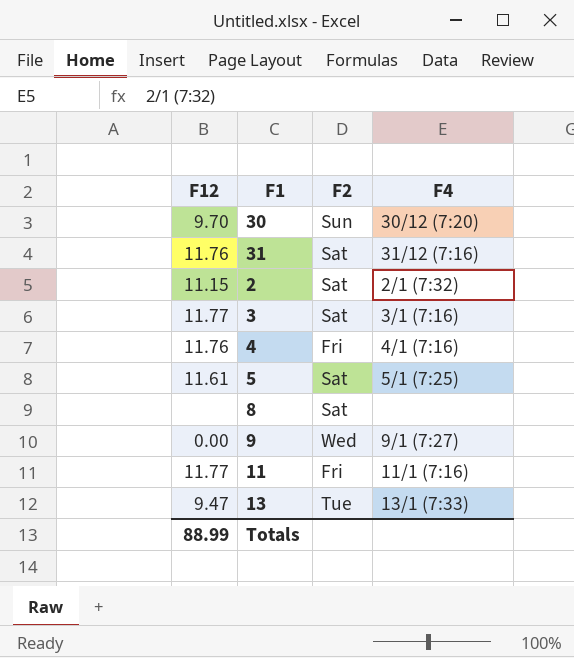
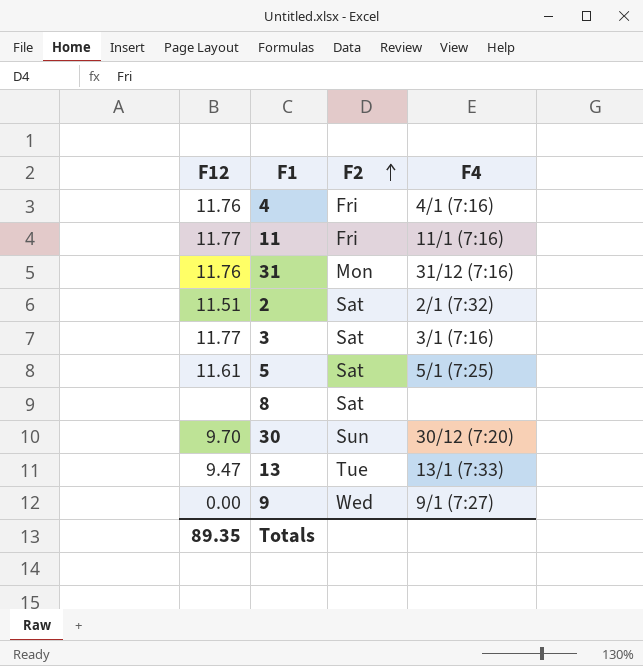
row order: none -> F2 ascending
31 | F2: Sat -> Mon
2 | F12: 11.15 -> 11.51
Totals | F12: 88.99 -> 89.35

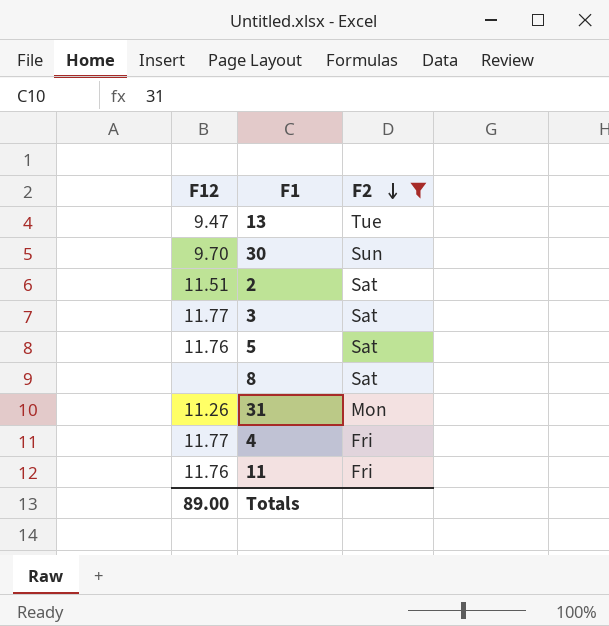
filter: none -> F2 != Wed
row order: F2 ascending -> F2 descending
column F4 | position: 4 -> none
5 | F12: 11.61 -> 11.76
31 | F12: 11.76 -> 11.26
4 | F12: 11.76 -> 11.77
11 | F12: 11.77 -> 11.76
Totals | F12: 89.35 -> 89.00

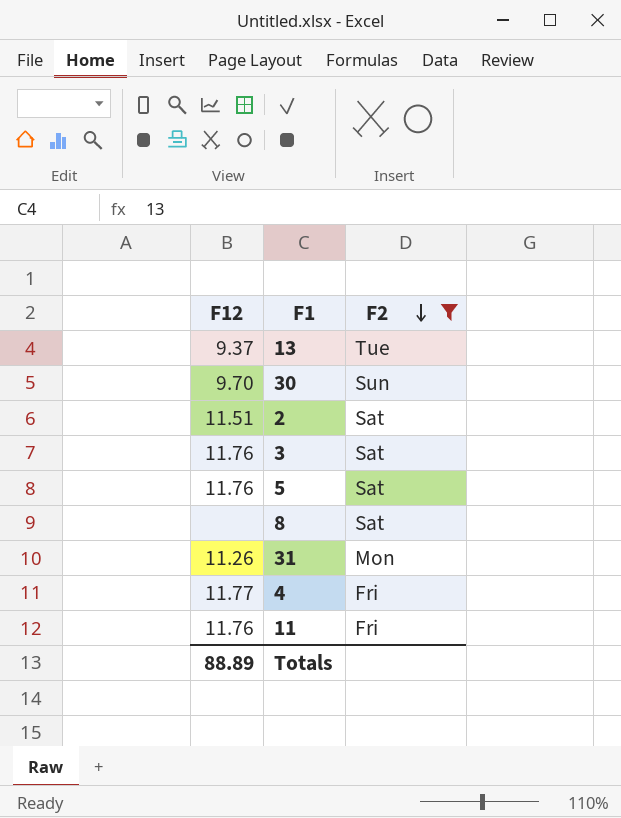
13 | F12: 9.47 -> 9.37
3 | F12: 11.77 -> 11.76
Totals | F12: 89.00 -> 88.89

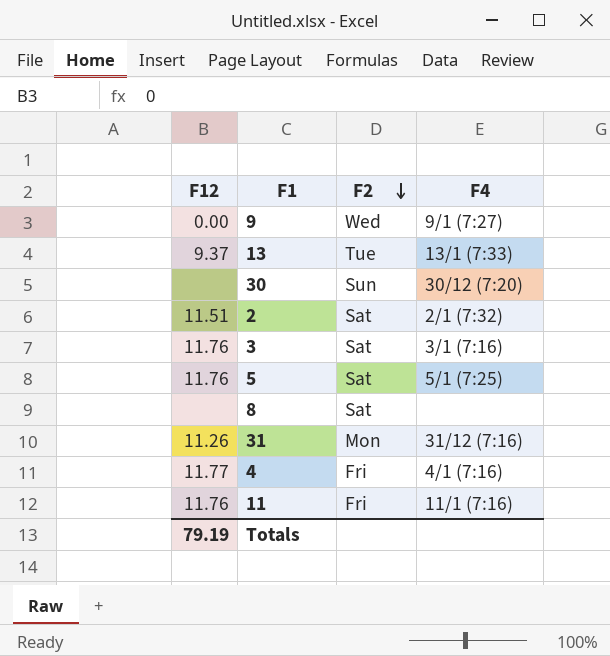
filter: F2 != Wed -> none
column F4 | position: none -> 4
30 | F12: 9.70 -> none
Totals | F12: 88.89 -> 79.19

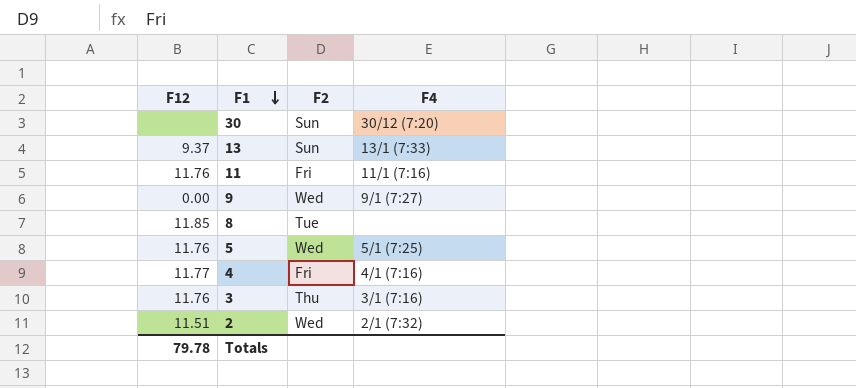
row order: F2 descending -> F1 descending
row 31: 11.26 | Mon | 31/12 (7:16) -> none
13 | F2: Tue -> Sun
8 | F12: none -> 11.85
8 | F2: Sat -> Tue
5 | F2: Sat -> Wed
3 | F2: Sat -> Thu
2 | F2: Sat -> Wed
Totals | F12: 79.19 -> 79.78

